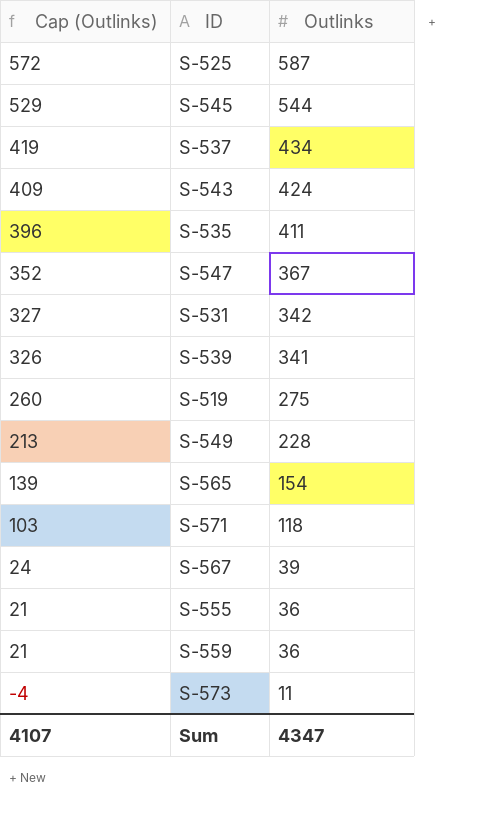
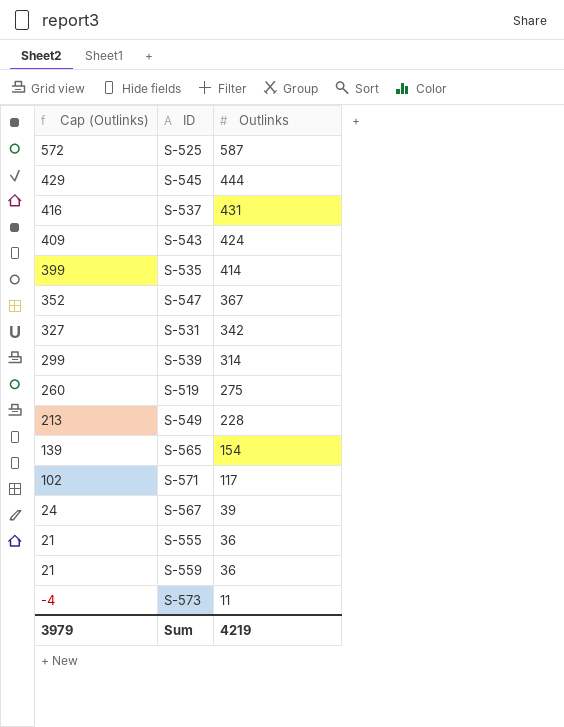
S-545 | Cap (Outlinks): 529 -> 429
S-545 | Outlinks: 544 -> 444
S-537 | Cap (Outlinks): 419 -> 416
S-537 | Outlinks: 434 -> 431
S-535 | Cap (Outlinks): 396 -> 399
S-535 | Outlinks: 411 -> 414
S-539 | Cap (Outlinks): 326 -> 299
S-539 | Outlinks: 341 -> 314
S-571 | Cap (Outlinks): 103 -> 102
S-571 | Outlinks: 118 -> 117
Sum | Cap (Outlinks): 4107 -> 3979
Sum | Outlinks: 4347 -> 4219

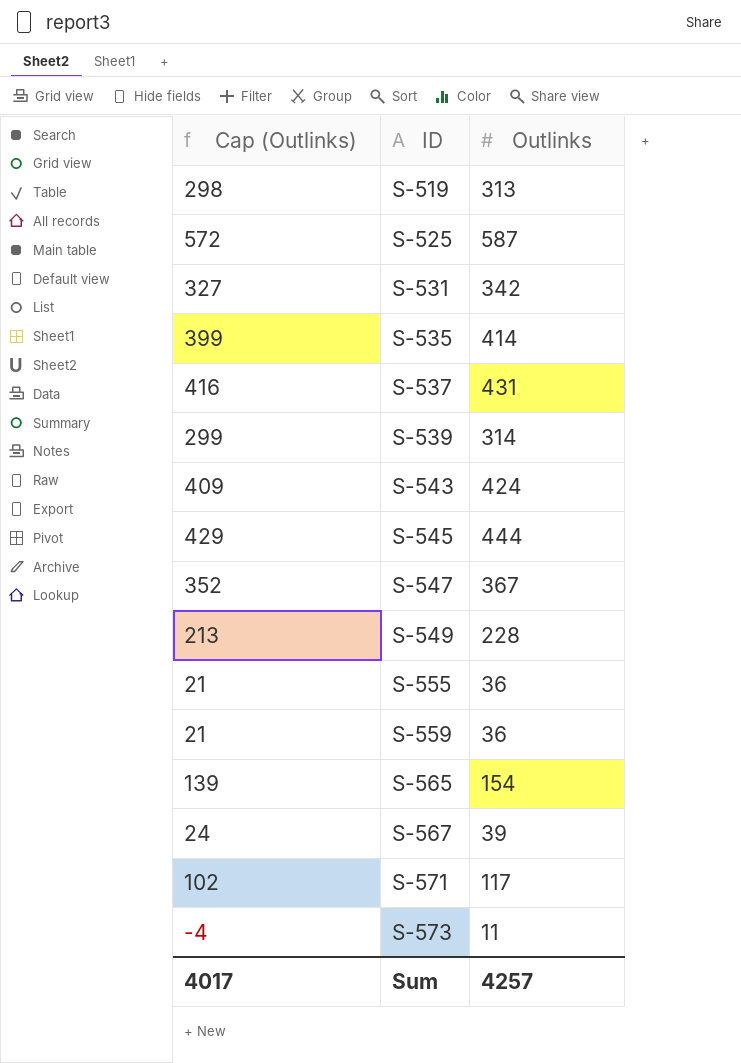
row order: Cap (Outlinks) descending -> ID ascending
S-519 | Cap (Outlinks): 260 -> 298
S-519 | Outlinks: 275 -> 313
Sum | Cap (Outlinks): 3979 -> 4017
Sum | Outlinks: 4219 -> 4257

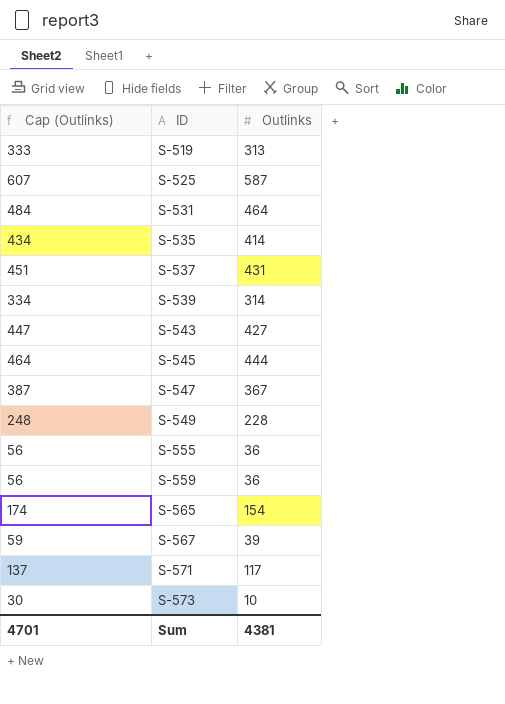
column Cap (Outlinks) | formula: [Outlinks] - 15 -> [Outlinks] + 20
S-531 | Outlinks: 342 -> 464
S-543 | Outlinks: 424 -> 427
S-573 | Outlinks: 11 -> 10
Sum | Cap (Outlinks): 4017 -> 4701
Sum | Outlinks: 4257 -> 4381

